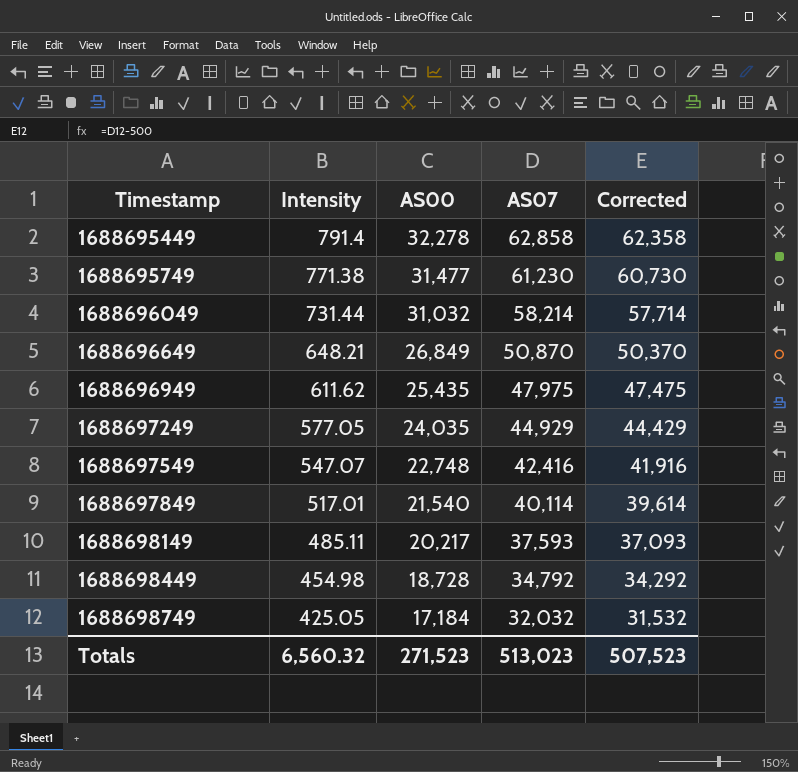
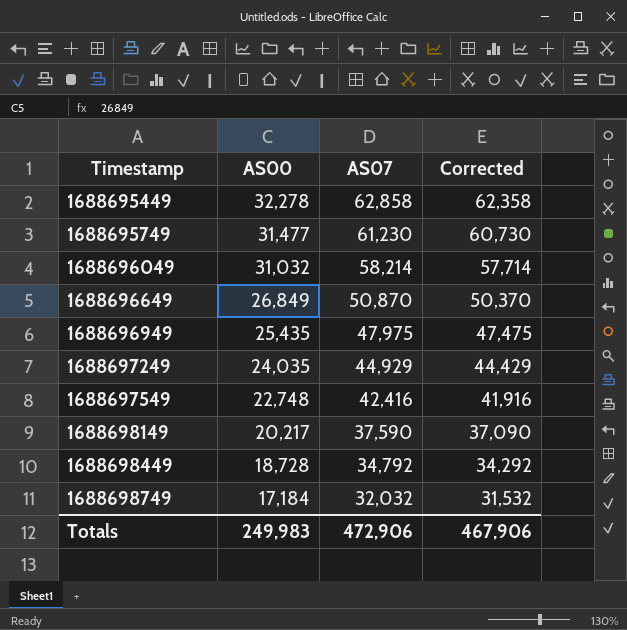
column Intensity | position: 2 -> none
row 1688697849: 517.01 | 21,540 | 40,114 | 39,614 -> none
1688698149 | AS07: 37,593 -> 37,590
1688698149 | Corrected: 37,093 -> 37,090
Totals | AS00: 271,523 -> 249,983
Totals | AS07: 513,023 -> 472,906
Totals | Corrected: 507,523 -> 467,906

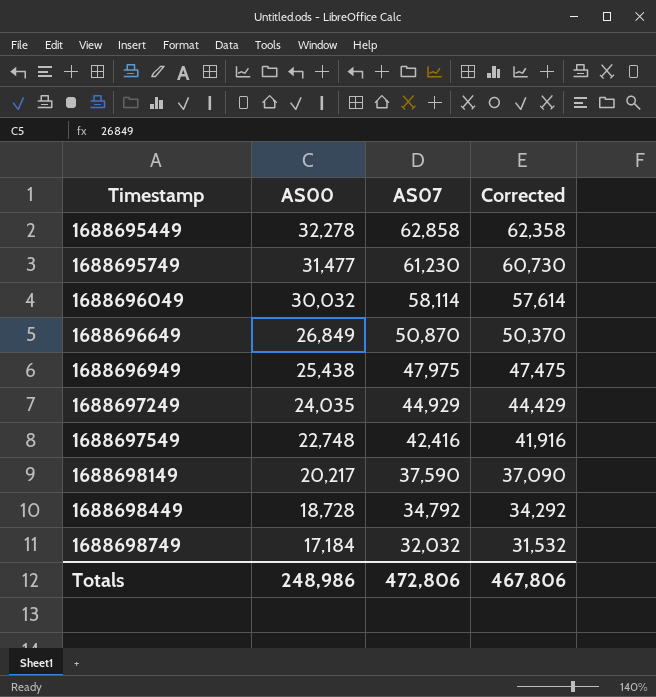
1688696049 | AS00: 31,032 -> 30,032
1688696049 | AS07: 58,214 -> 58,114
1688696049 | Corrected: 57,714 -> 57,614
1688696949 | AS00: 25,435 -> 25,438
Totals | AS00: 249,983 -> 248,986
Totals | AS07: 472,906 -> 472,806
Totals | Corrected: 467,906 -> 467,806

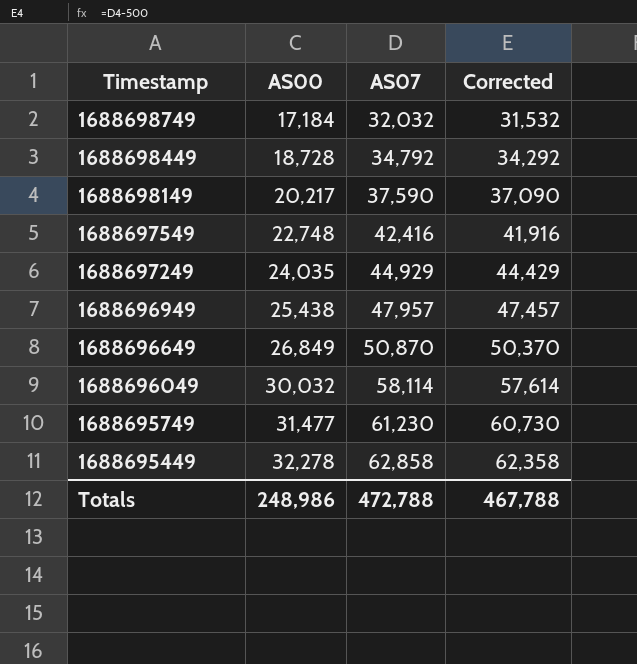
row order: Timestamp ascending -> Timestamp descending
1688696949 | AS07: 47,975 -> 47,957
1688696949 | Corrected: 47,475 -> 47,457
Totals | AS07: 472,806 -> 472,788
Totals | Corrected: 467,806 -> 467,788

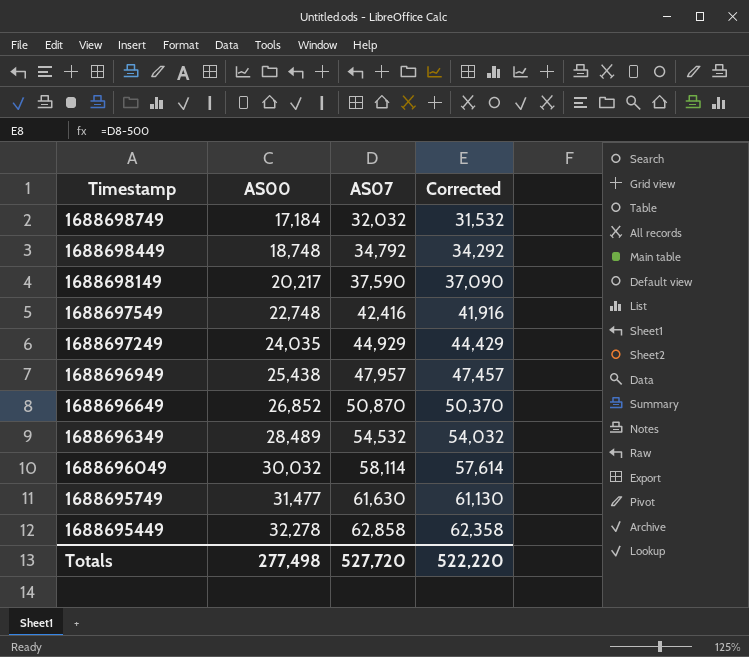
1688698449 | AS00: 18,728 -> 18,748
1688696649 | AS00: 26,849 -> 26,852
row 1688696349: none -> 28,489 | 54,532 | 54,032
1688695749 | AS07: 61,230 -> 61,630
1688695749 | Corrected: 60,730 -> 61,130
Totals | AS00: 248,986 -> 277,498
Totals | AS07: 472,788 -> 527,720
Totals | Corrected: 467,788 -> 522,220

